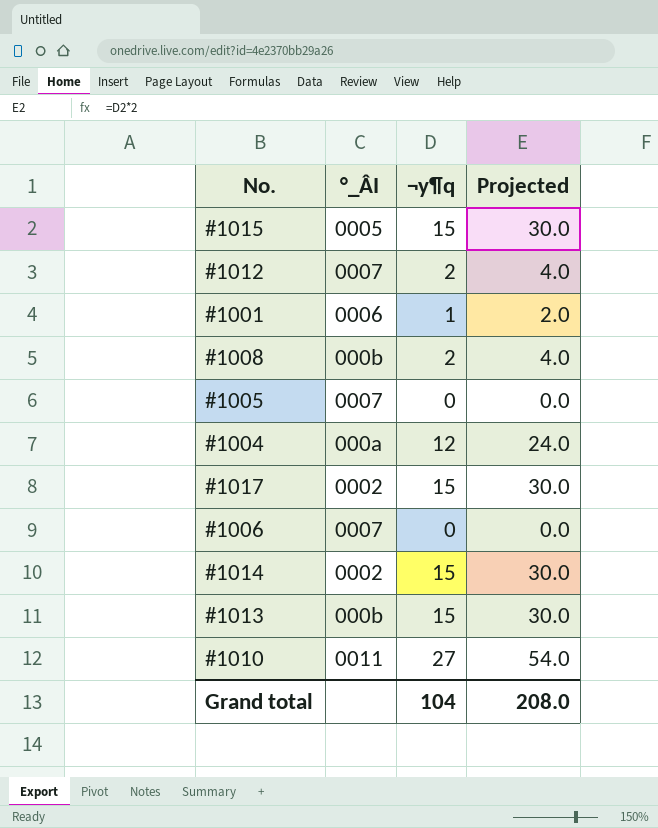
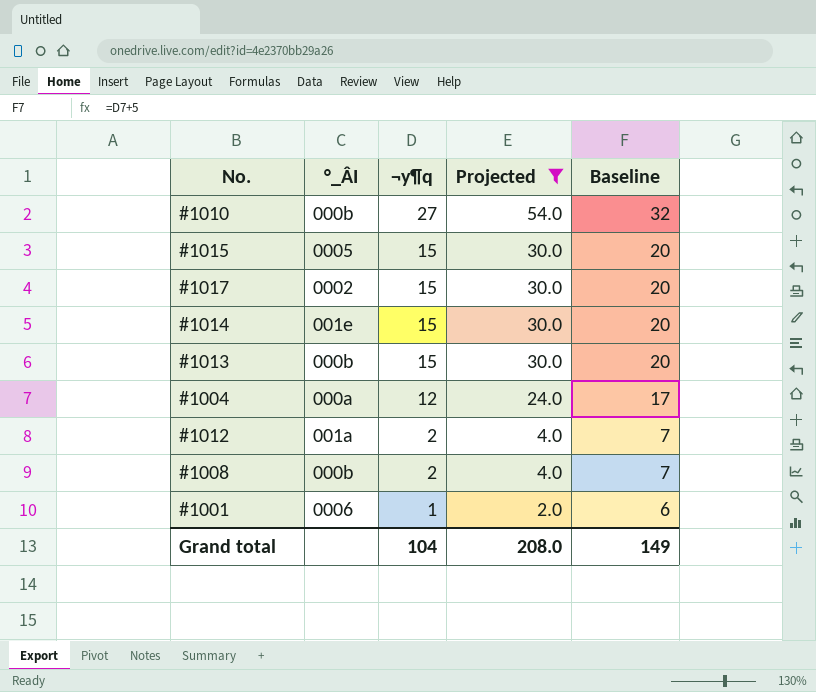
filter: none -> Projected != 0.0
row order: none -> ¬y¶q descending
column Baseline | formula: none -> [¬y¶q] + 5
#1010 | °_ÂI: 0011 -> 000b
#1014 | °_ÂI: 0002 -> 001e
#1012 | °_ÂI: 0007 -> 001a

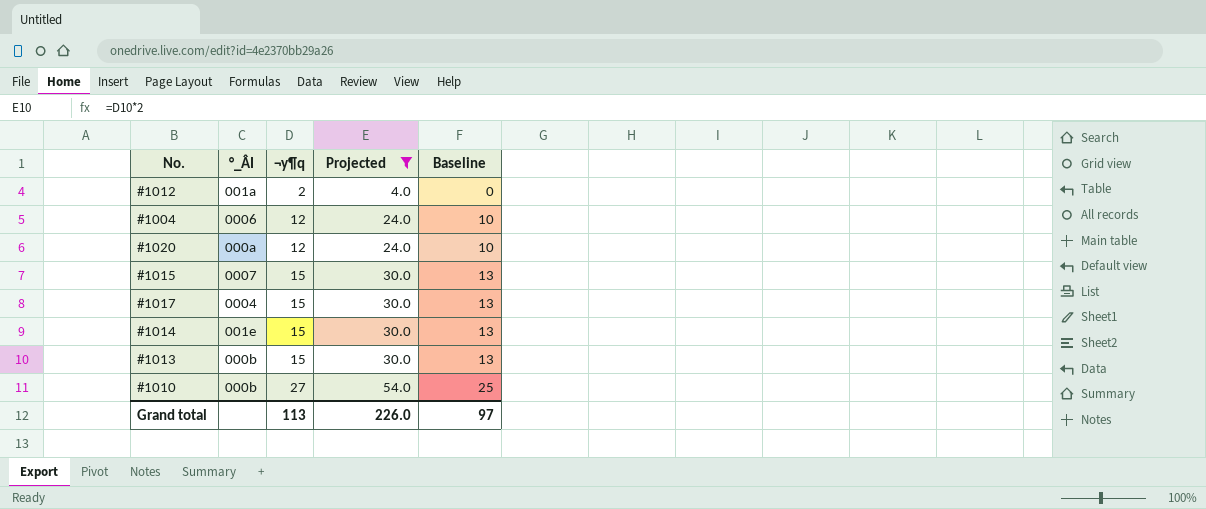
row order: ¬y¶q descending -> ¬y¶q ascending
column Baseline | formula: [¬y¶q] + 5 -> [¬y¶q] - 2
row #1008: 000b | 2 | 4.0 | 7 -> none
row #1001: 0006 | 1 | 2.0 | 6 -> none
#1004 | °_ÂI: 000a -> 0006
row #1020: none -> 000a | 12 | 24.0 | 10
#1015 | °_ÂI: 0005 -> 0007
#1017 | °_ÂI: 0002 -> 0004
Grand total | ¬y¶q: 104 -> 113
Grand total | Projected: 208.0 -> 226.0
Grand total | Baseline: 149 -> 97

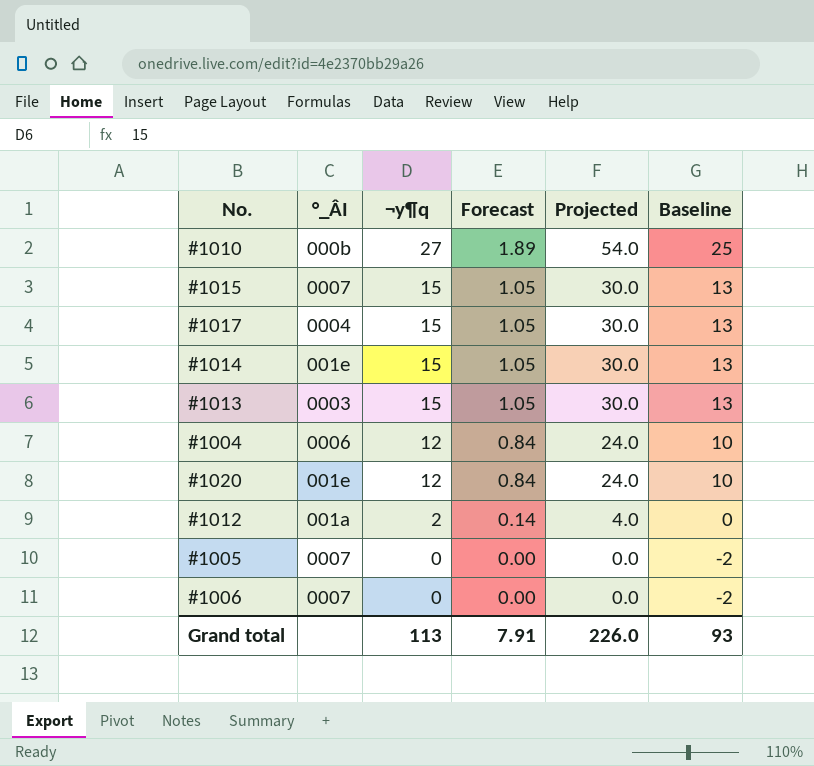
filter: Projected != 0.0 -> none
row order: ¬y¶q ascending -> ¬y¶q descending
column Forecast | formula: none -> [¬y¶q] * 0.07
#1013 | °_ÂI: 000b -> 0003
#1020 | °_ÂI: 000a -> 001e
Grand total | Baseline: 97 -> 93

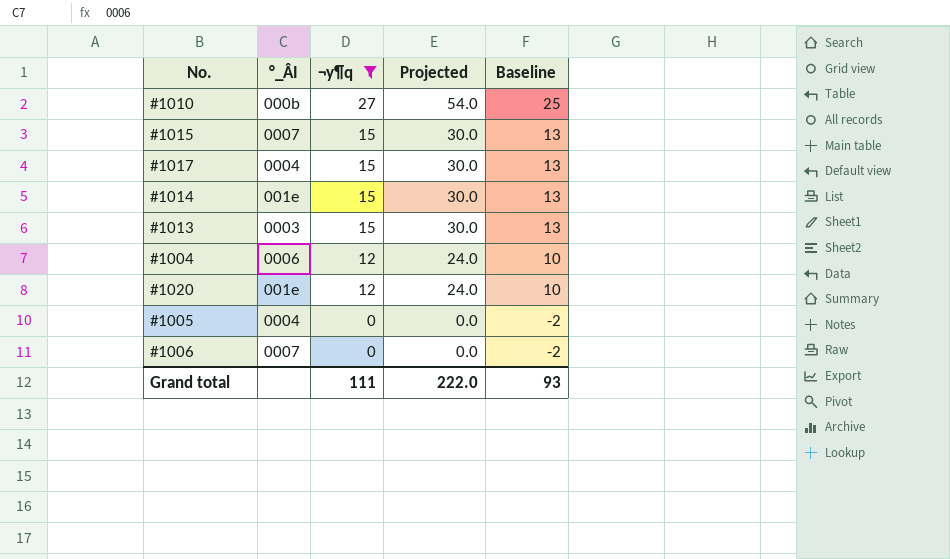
filter: none -> ¬y¶q != 2
column Forecast | formula: [¬y¶q] * 0.07 -> none
#1005 | °_ÂI: 0007 -> 0004
Grand total | ¬y¶q: 113 -> 111
Grand total | Projected: 226.0 -> 222.0

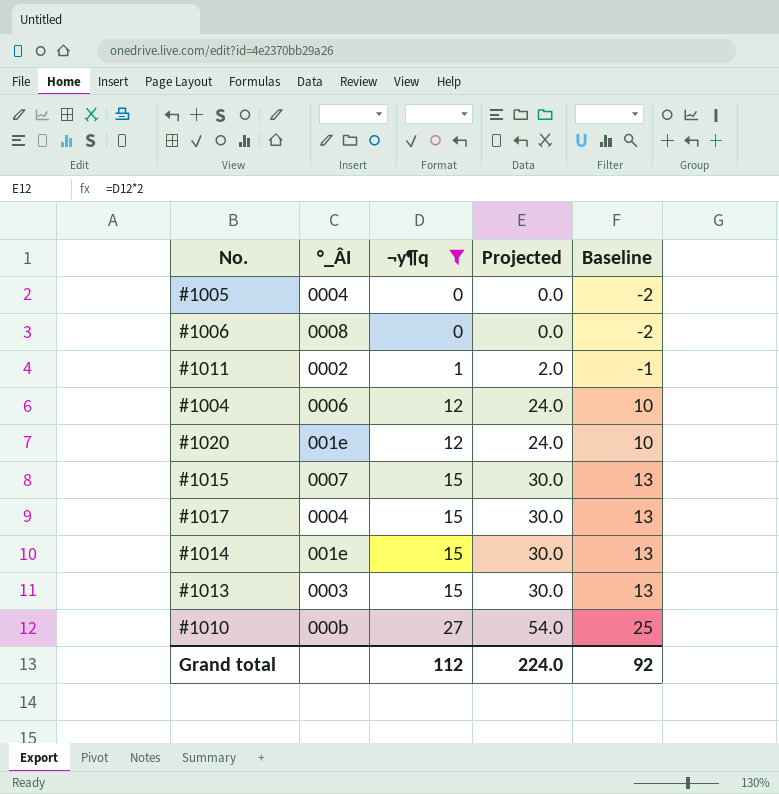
row order: ¬y¶q descending -> ¬y¶q ascending
#1006 | °_ÂI: 0007 -> 0008
row #1011: none -> 0002 | 1 | 2.0 | -1
Grand total | ¬y¶q: 111 -> 112
Grand total | Projected: 222.0 -> 224.0
Grand total | Baseline: 93 -> 92

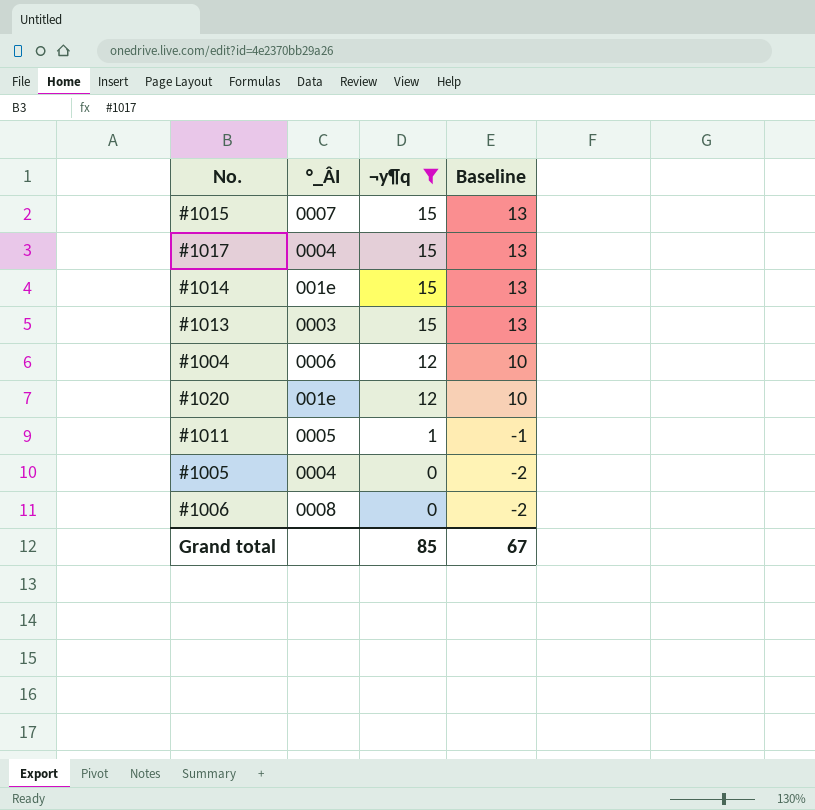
row order: ¬y¶q ascending -> ¬y¶q descending
column Projected | formula: [¬y¶q] * 2 -> none
row #1010: 000b | 27 | 54.0 | 25 -> none
#1011 | °_ÂI: 0002 -> 0005
Grand total | ¬y¶q: 112 -> 85
Grand total | Baseline: 92 -> 67

